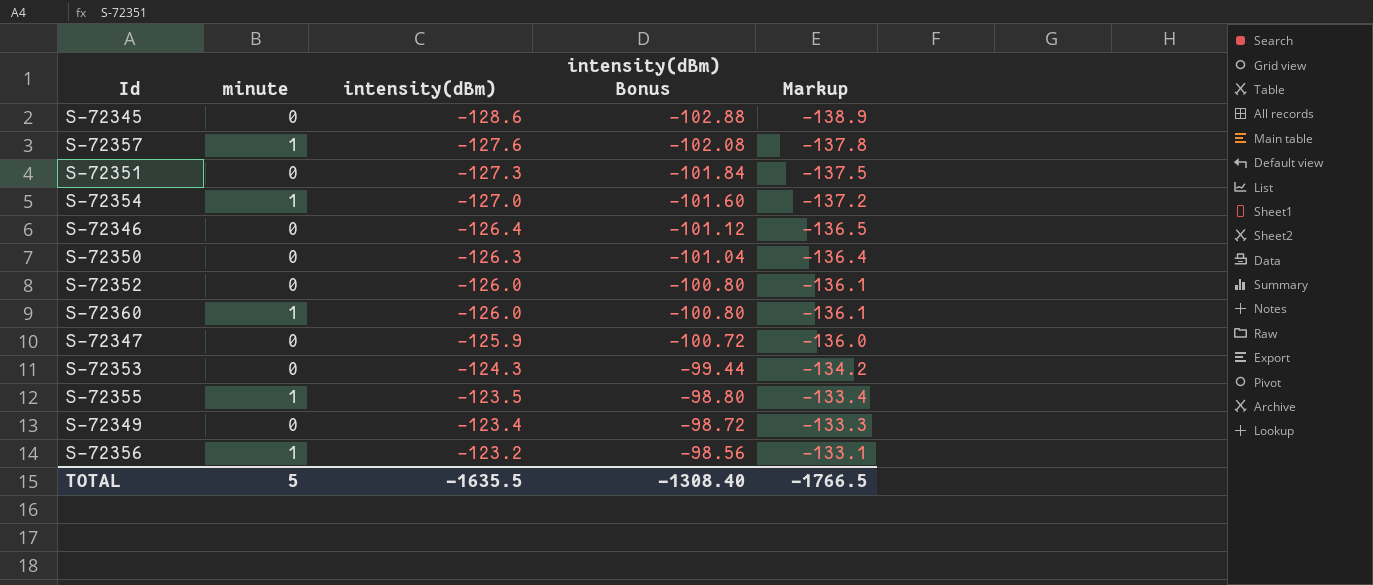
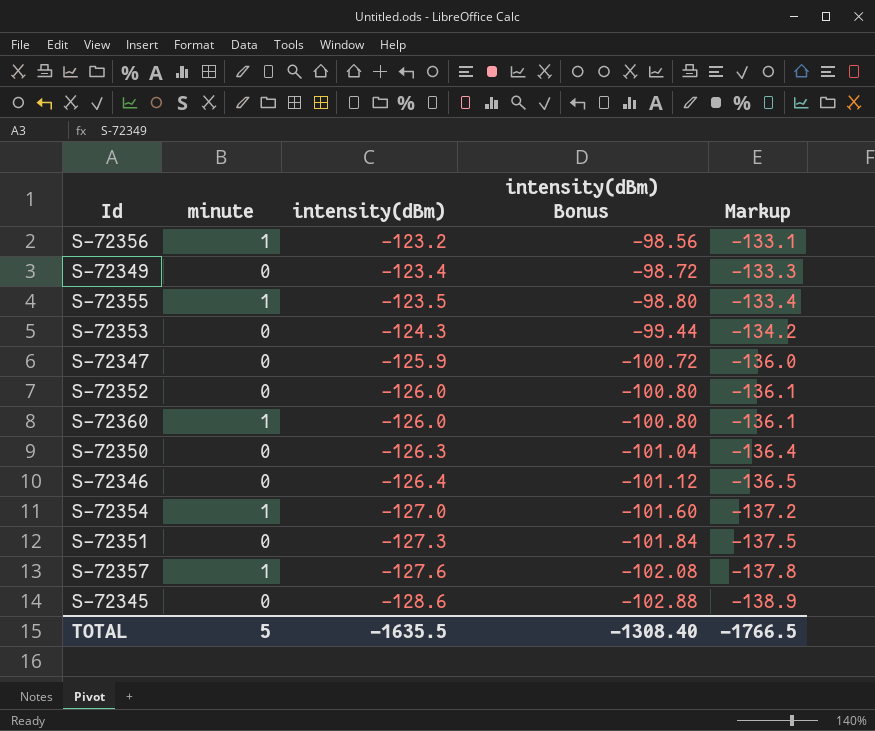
row order: intensity(dBm) ascending -> intensity(dBm) descending

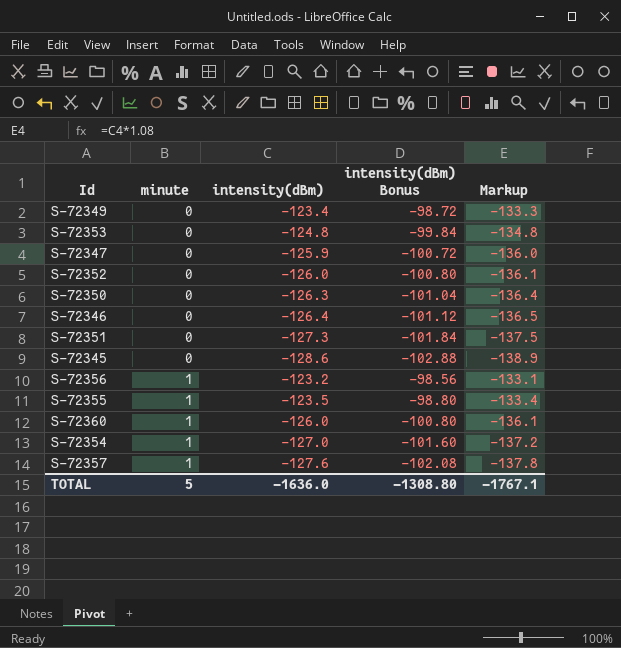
row order: intensity(dBm) descending -> minute ascending
S-72353 | intensity(dBm): -124.3 -> -124.8
S-72353 | intensity(dBm) Bonus: -99.44 -> -99.84
S-72353 | Markup: -134.2 -> -134.8
TOTAL | intensity(dBm): -1635.5 -> -1636.0
TOTAL | intensity(dBm) Bonus: -1308.40 -> -1308.80
TOTAL | Markup: -1766.5 -> -1767.1

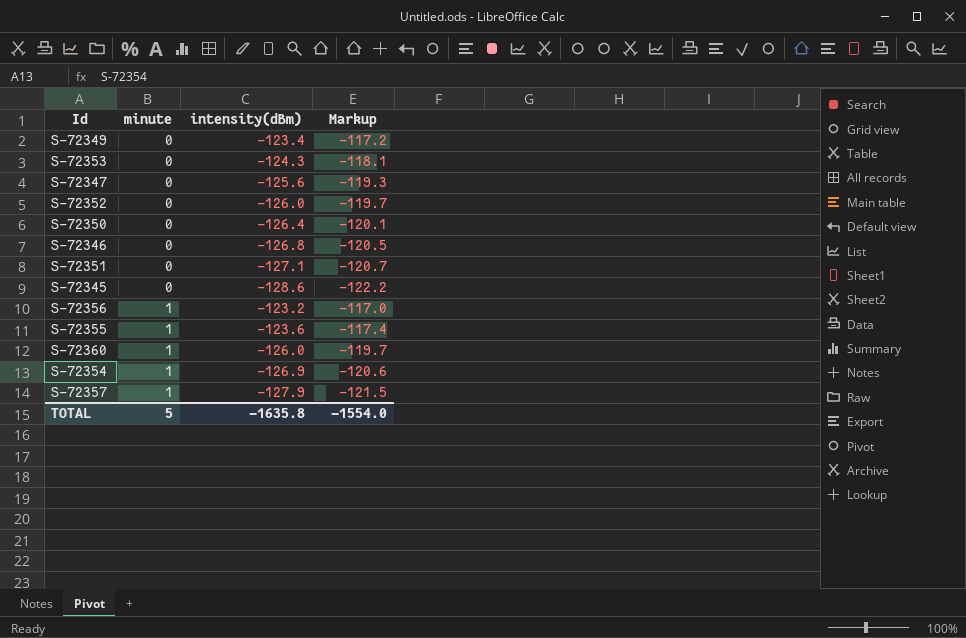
column intensity(dBm) Bonus | formula: [intensity(dBm)] * 0.8 -> none
column Markup | formula: [intensity(dBm)] * 1.08 -> [intensity(dBm)] * 0.95
S-72353 | intensity(dBm): -124.8 -> -124.3
S-72347 | intensity(dBm): -125.9 -> -125.6
S-72350 | intensity(dBm): -126.3 -> -126.4
S-72346 | intensity(dBm): -126.4 -> -126.8
S-72351 | intensity(dBm): -127.3 -> -127.1
S-72355 | intensity(dBm): -123.5 -> -123.6
S-72354 | intensity(dBm): -127.0 -> -126.9
S-72357 | intensity(dBm): -127.6 -> -127.9
TOTAL | intensity(dBm): -1636.0 -> -1635.8
TOTAL | Markup: -1767.1 -> -1554.0

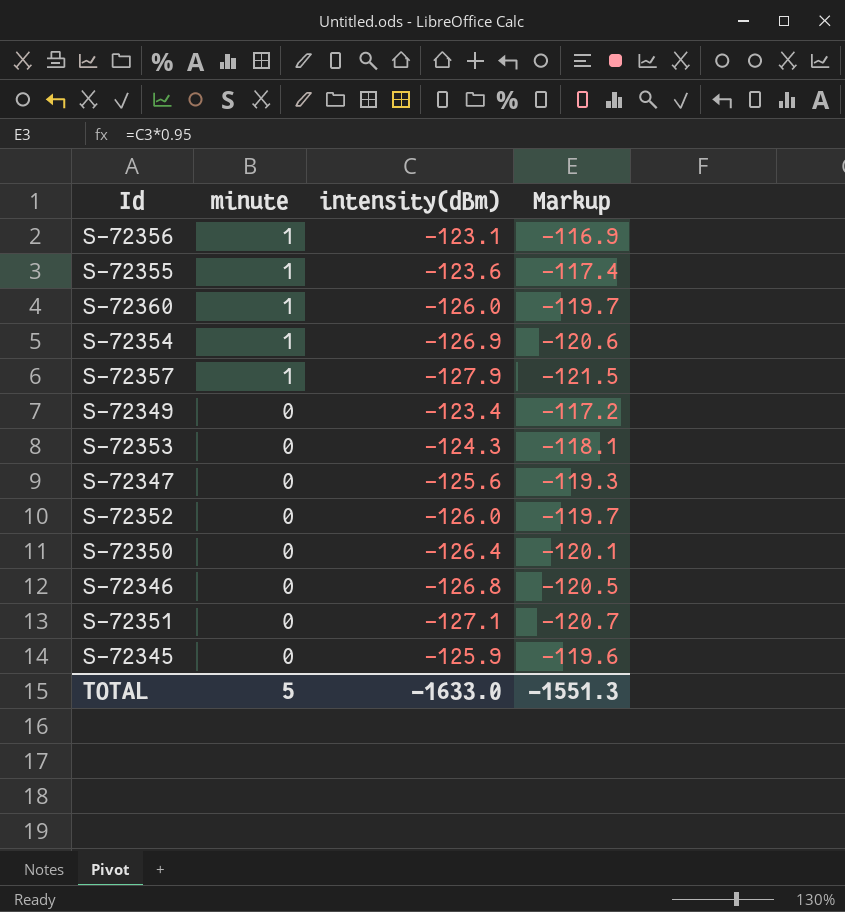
row order: minute ascending -> minute descending
S-72356 | intensity(dBm): -123.2 -> -123.1
S-72356 | Markup: -117.0 -> -116.9
S-72345 | intensity(dBm): -128.6 -> -125.9
S-72345 | Markup: -122.2 -> -119.6
TOTAL | intensity(dBm): -1635.8 -> -1633.0
TOTAL | Markup: -1554.0 -> -1551.3

